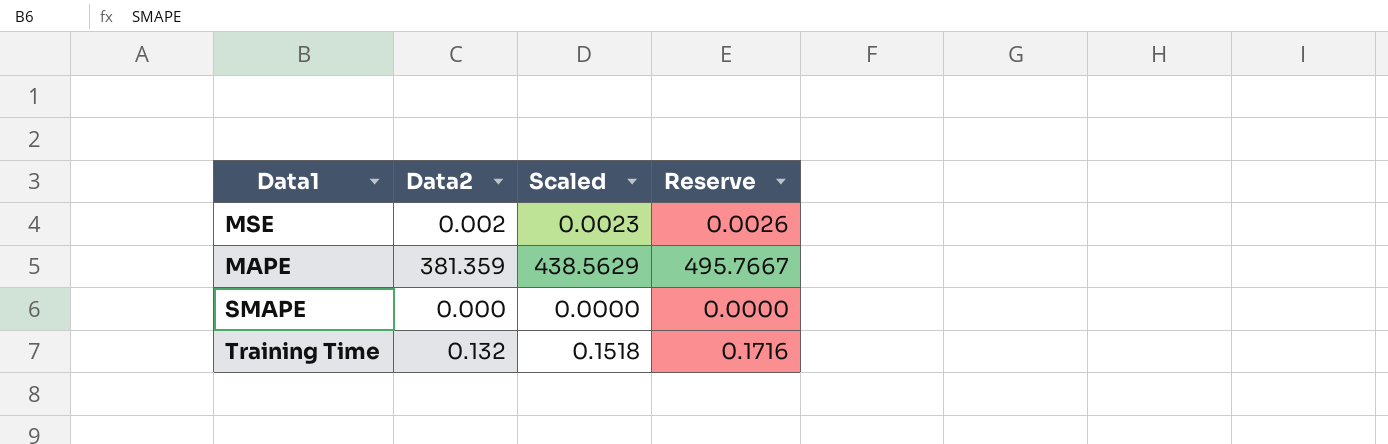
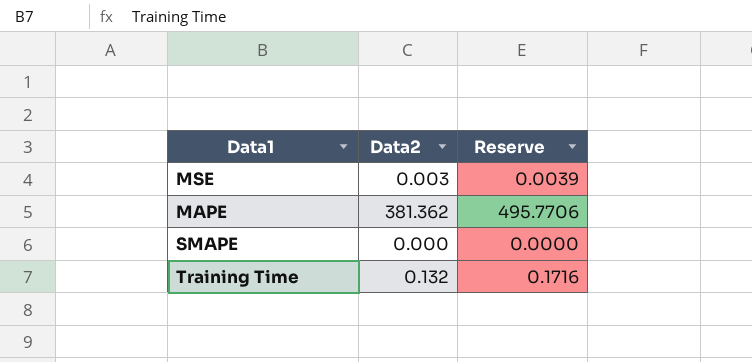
column Scaled | formula: [Data2] * 1.15 -> none
MSE | Data2: 0.002 -> 0.003
MSE | Reserve: 0.0026 -> 0.0039
MAPE | Data2: 381.359 -> 381.362
MAPE | Reserve: 495.7667 -> 495.7706

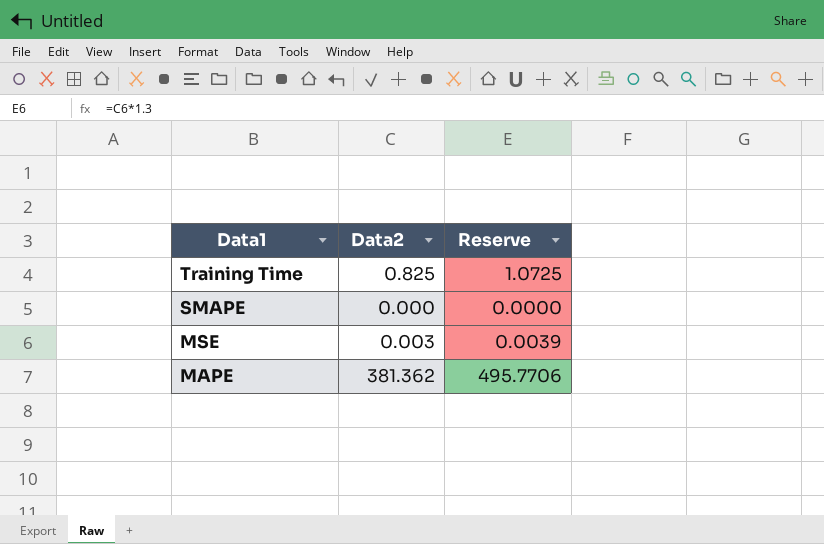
row order: none -> Data1 descending
Training Time | Data2: 0.132 -> 0.825
Training Time | Reserve: 0.1716 -> 1.0725

